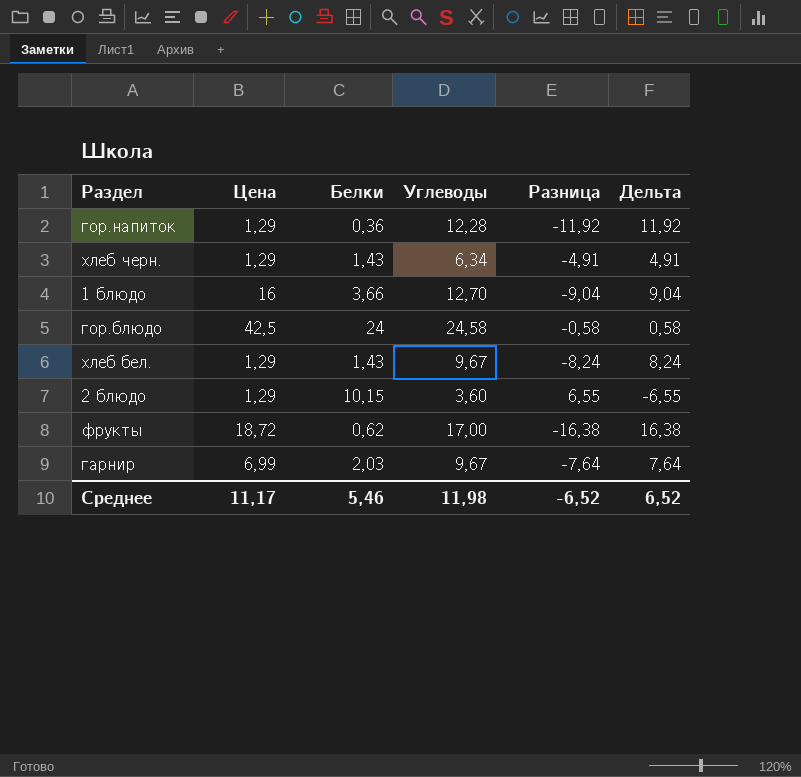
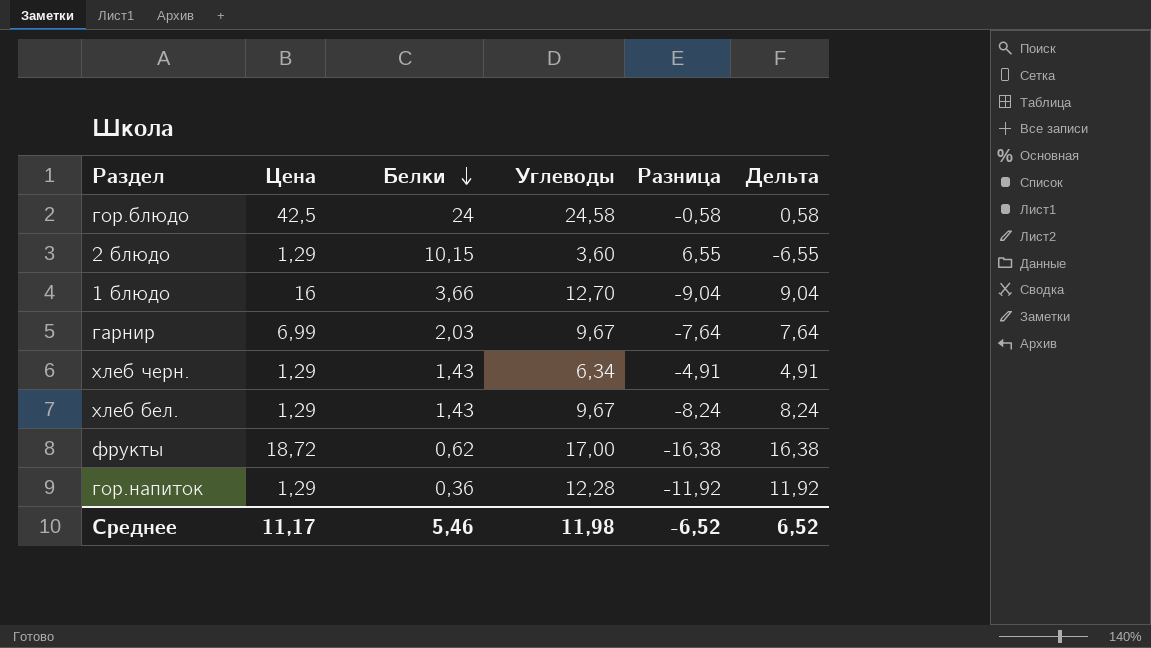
row order: none -> Белки descending

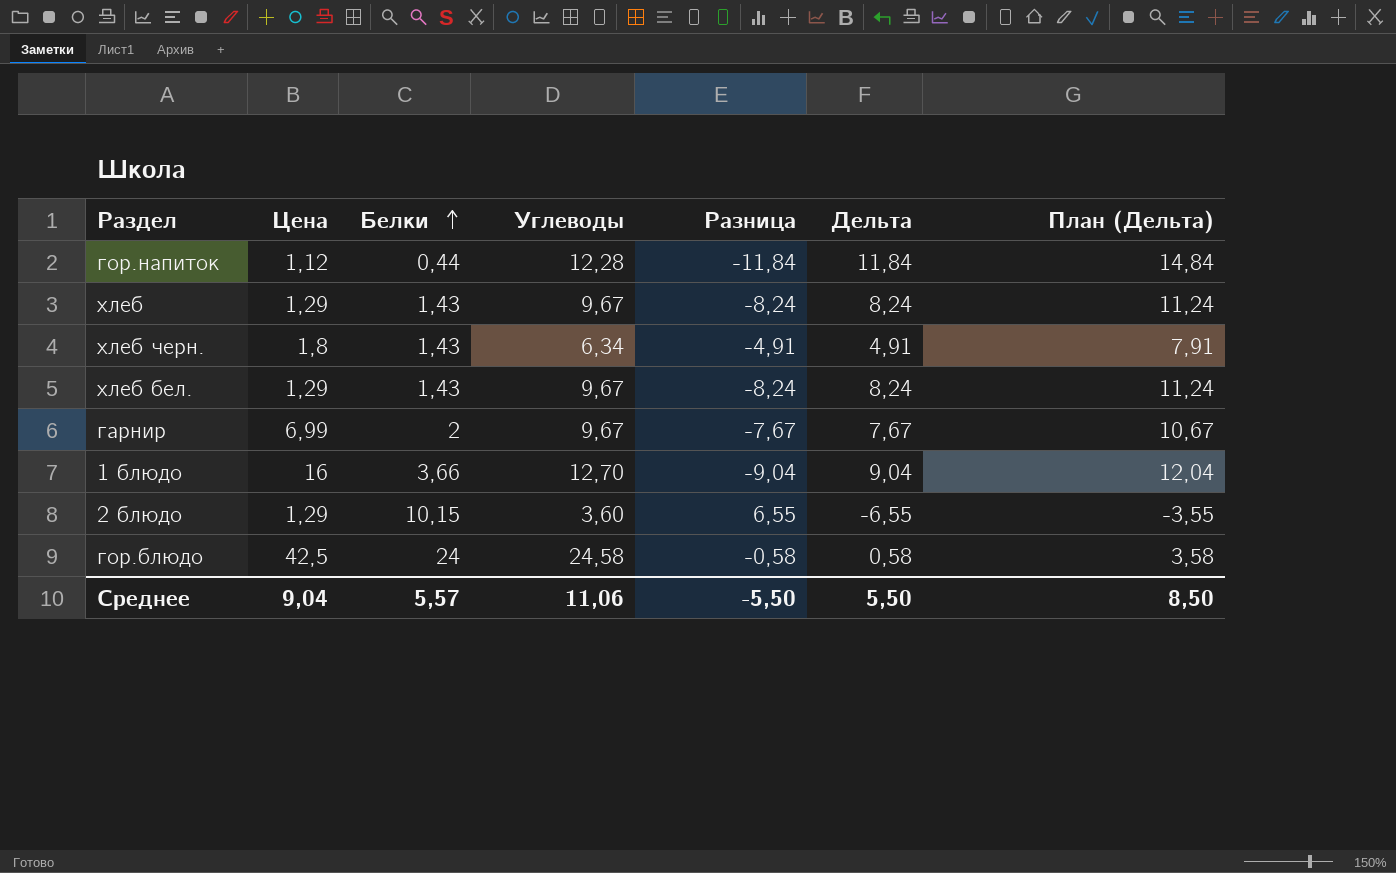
row order: Белки descending -> Белки ascending
column План (Дельта) | formula: none -> [Дельта] + 3
row фрукты: 18,72 | 0,62 | 17,00 | -16,38 | 16,38 -> none
гор.напиток | Цена: 1,29 -> 1,12
гор.напиток | Белки: 0,36 -> 0,44
гор.напиток | Разница: -11,92 -> -11,84
гор.напиток | Дельта: 11,92 -> 11,84
row хлеб: none -> 1,29 | 1,43 | 9,67 | -8,24 | 8,24 | 11,24
хлеб черн. | Цена: 1,29 -> 1,8
гарнир | Белки: 2,03 -> 2
гарнир | Разница: -7,64 -> -7,67
гарнир | Дельта: 7,64 -> 7,67
Среднее | Цена: 11,17 -> 9,04
Среднее | Белки: 5,46 -> 5,57
Среднее | Углеводы: 11,98 -> 11,06
Среднее | Разница: -6,52 -> -5,50
Среднее | Дельта: 6,52 -> 5,50

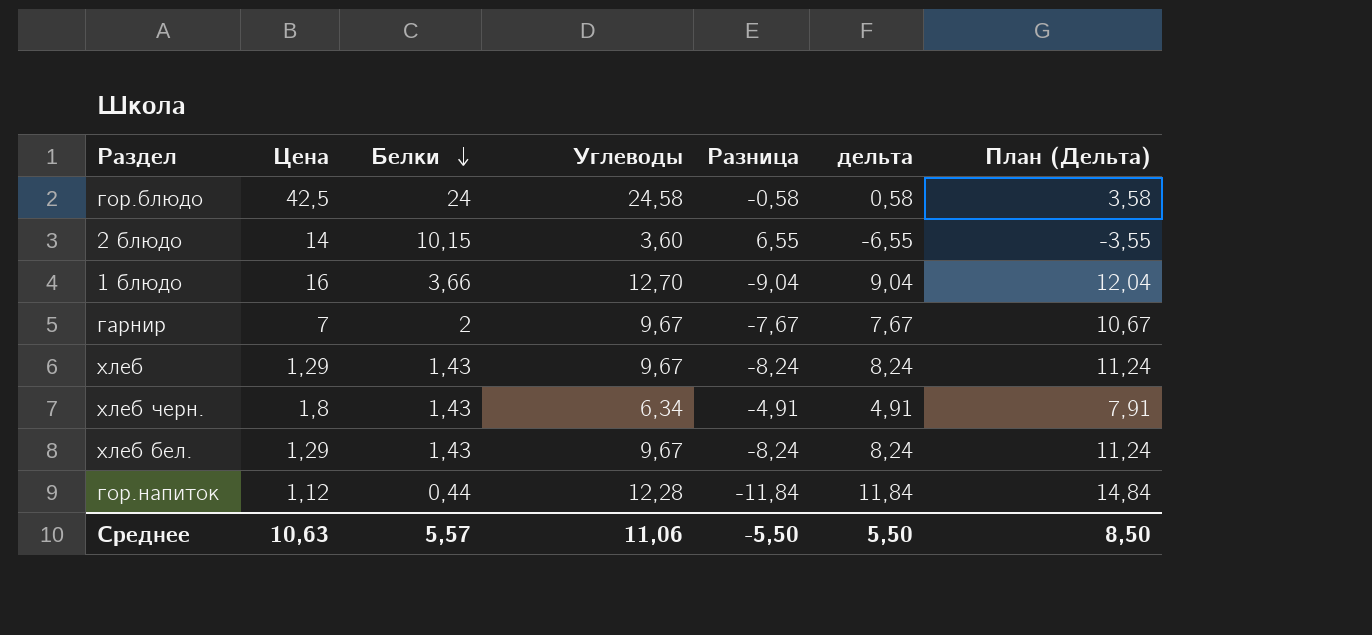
row order: Белки ascending -> Белки descending
column name: Дельта -> дельта
2 блюдо | Цена: 1,29 -> 14
гарнир | Цена: 6,99 -> 7
Среднее | Цена: 9,04 -> 10,63

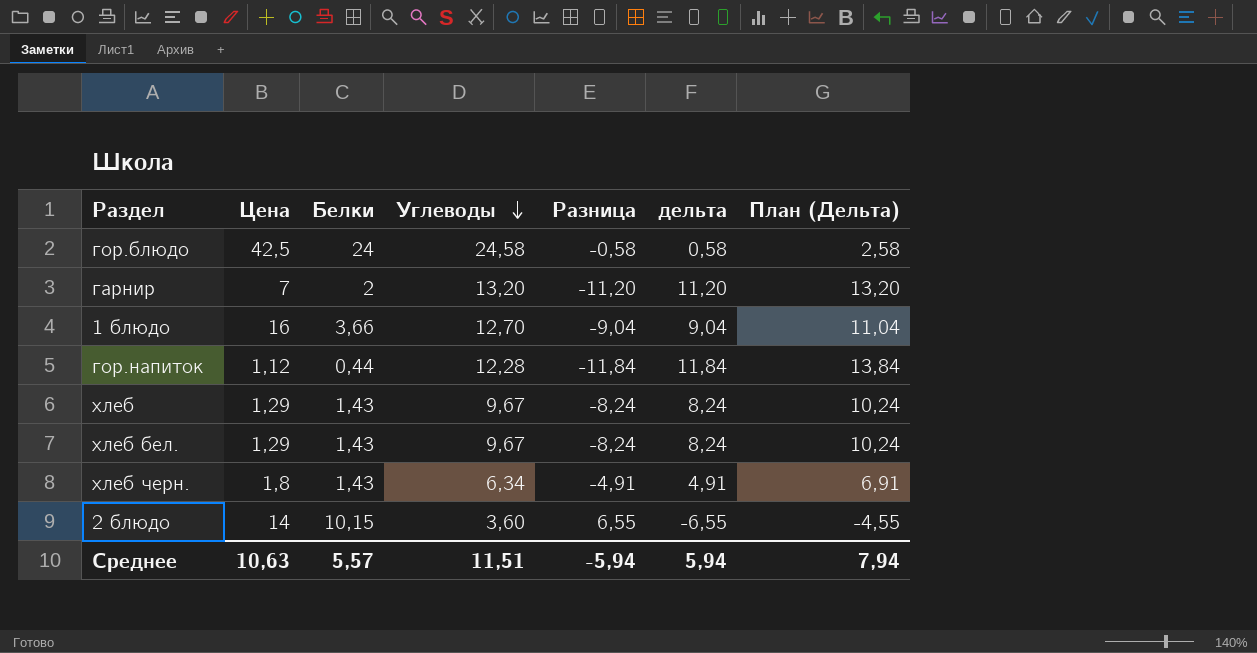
row order: Белки descending -> Углеводы descending
column План (Дельта) | formula: [дельта] + 3 -> [дельта] + 2
гарнир | Углеводы: 9,67 -> 13,20
гарнир | Разница: -7,67 -> -11,20
гарнир | дельта: 7,67 -> 11,20
Среднее | Углеводы: 11,06 -> 11,51
Среднее | Разница: -5,50 -> -5,94
Среднее | дельта: 5,50 -> 5,94
Среднее | План (Дельта): 8,50 -> 7,94

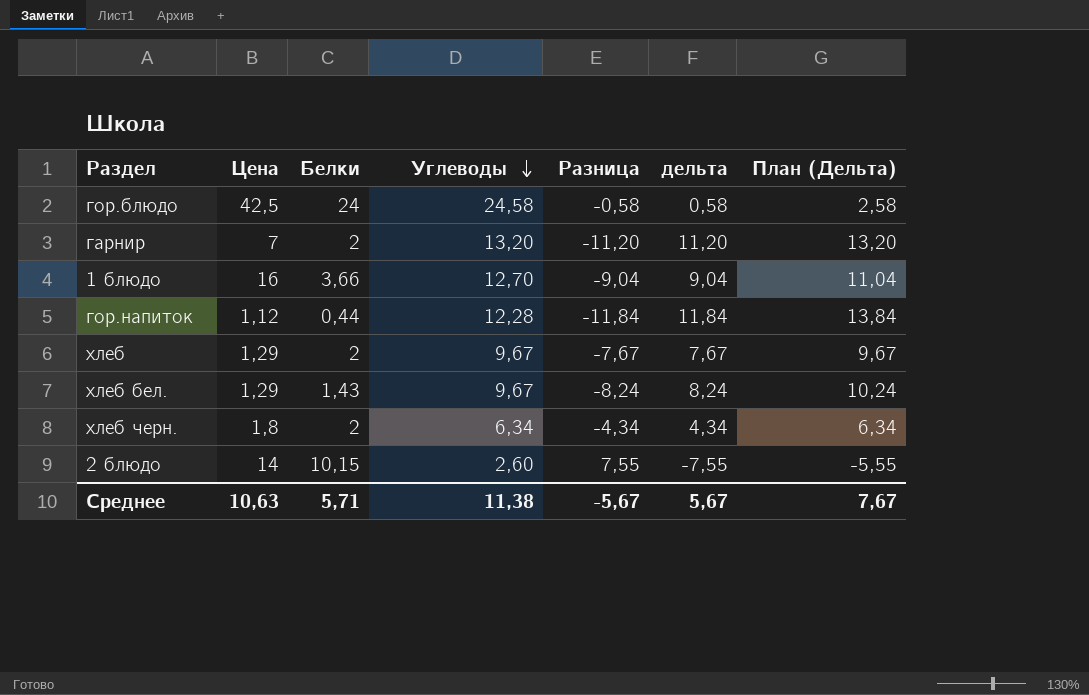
хлеб | Белки: 1,43 -> 2
хлеб | Разница: -8,24 -> -7,67
хлеб | дельта: 8,24 -> 7,67
хлеб | План (Дельта): 10,24 -> 9,67
хлеб черн. | Белки: 1,43 -> 2
хлеб черн. | Разница: -4,91 -> -4,34
хлеб черн. | дельта: 4,91 -> 4,34
хлеб черн. | План (Дельта): 6,91 -> 6,34
2 блюдо | Углеводы: 3,60 -> 2,60
2 блюдо | Разница: 6,55 -> 7,55
2 блюдо | дельта: -6,55 -> -7,55
2 блюдо | План (Дельта): -4,55 -> -5,55
Среднее | Белки: 5,57 -> 5,71
Среднее | Углеводы: 11,51 -> 11,38
Среднее | Разница: -5,94 -> -5,67
Среднее | дельта: 5,94 -> 5,67
Среднее | План (Дельта): 7,94 -> 7,67

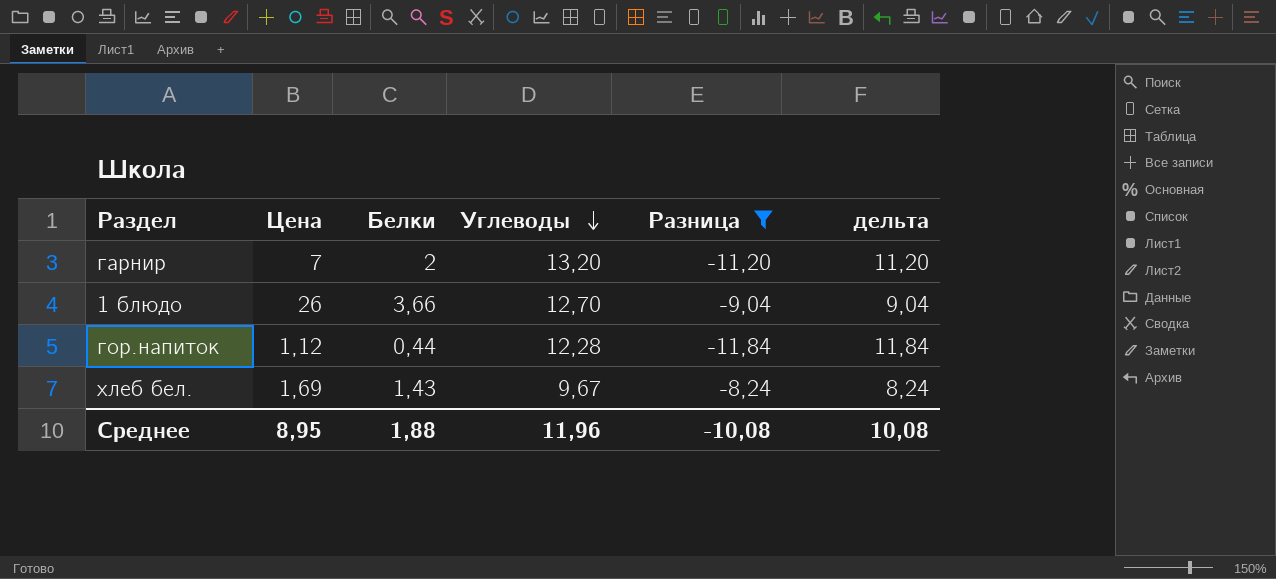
filter: none -> Разница <= -8,24
column План (Дельта) | formula: [дельта] + 2 -> none
1 блюдо | Цена: 16 -> 26
хлеб бел. | Цена: 1,29 -> 1,69
Среднее | Цена: 10,63 -> 8,95
Среднее | Белки: 5,71 -> 1,88
Среднее | Углеводы: 11,38 -> 11,96
Среднее | Разница: -5,67 -> -10,08
Среднее | дельта: 5,67 -> 10,08

